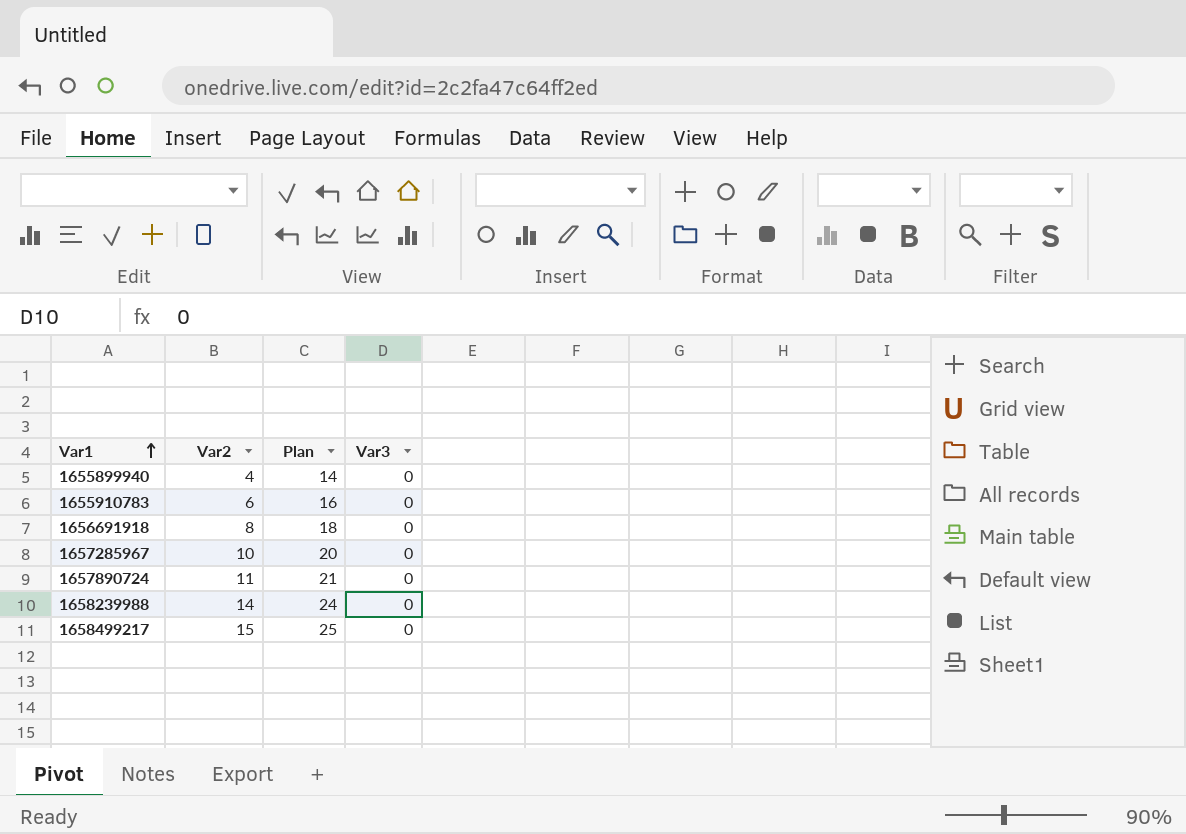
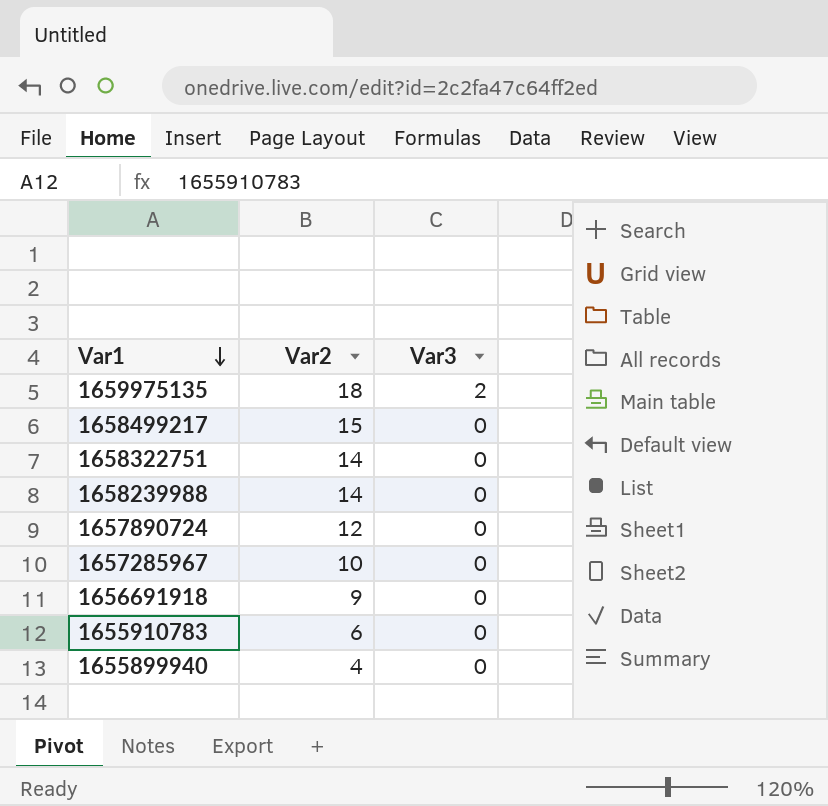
row order: Var1 ascending -> Var1 descending
column Plan | formula: [Var2] + 10 -> none
row 1659975135: none -> 18 | 2
row 1658322751: none -> 14 | 0
1657890724 | Var2: 11 -> 12
1656691918 | Var2: 8 -> 9

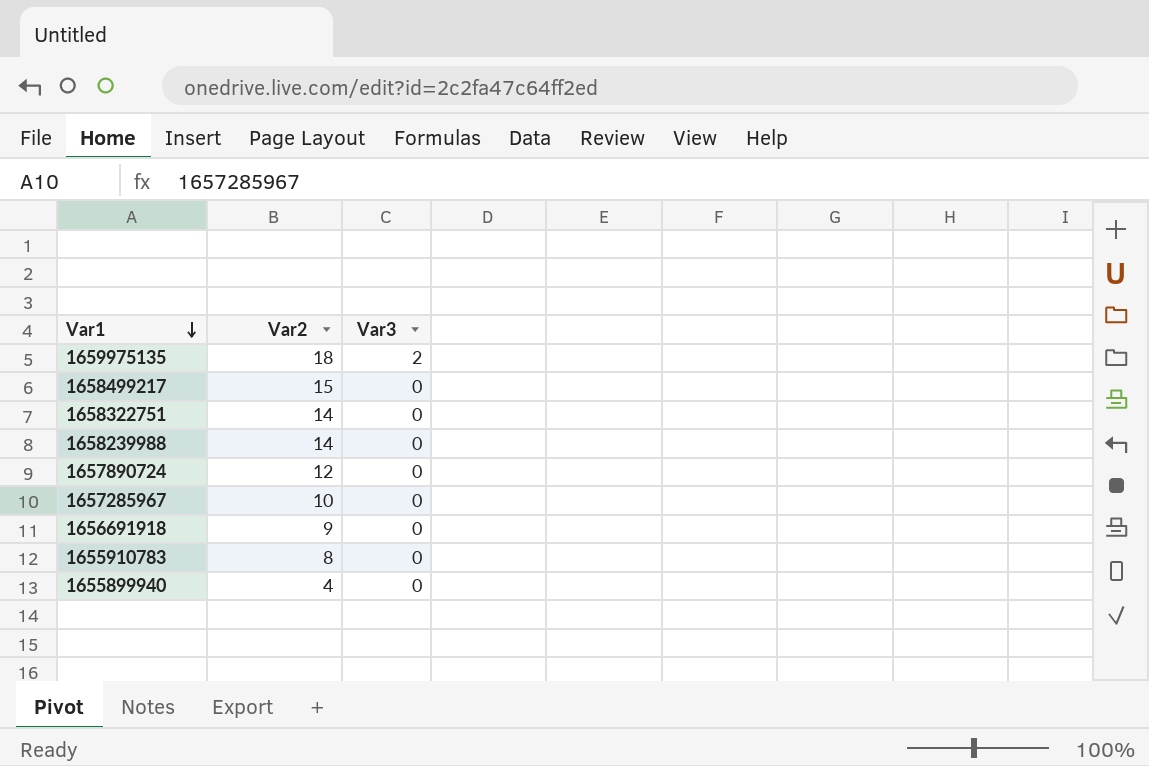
1655910783 | Var2: 6 -> 8

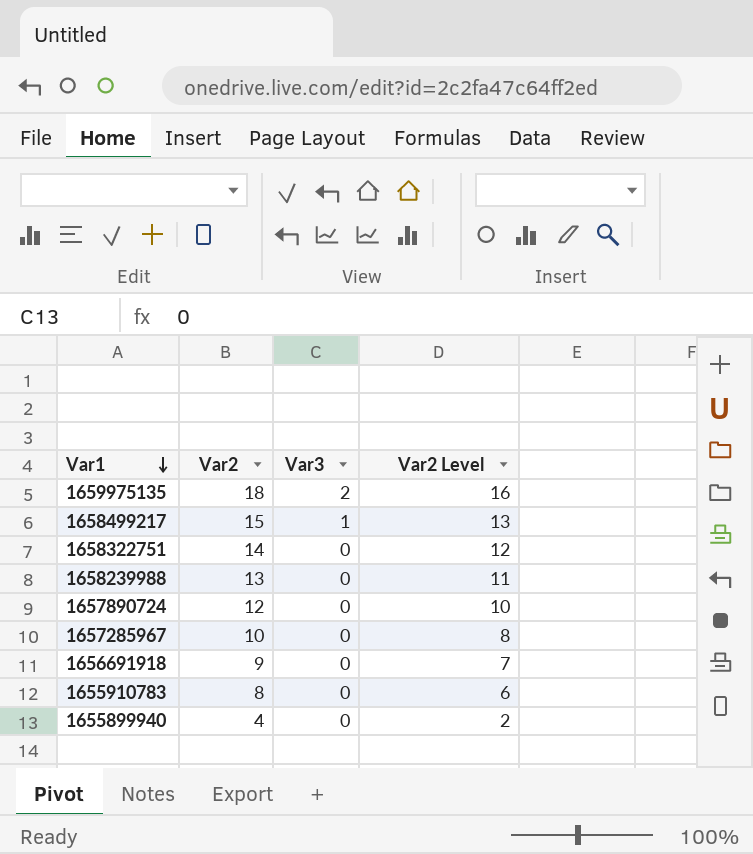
column Var2 Level | formula: none -> [Var2] - 2
1658499217 | Var3: 0 -> 1
1658239988 | Var2: 14 -> 13

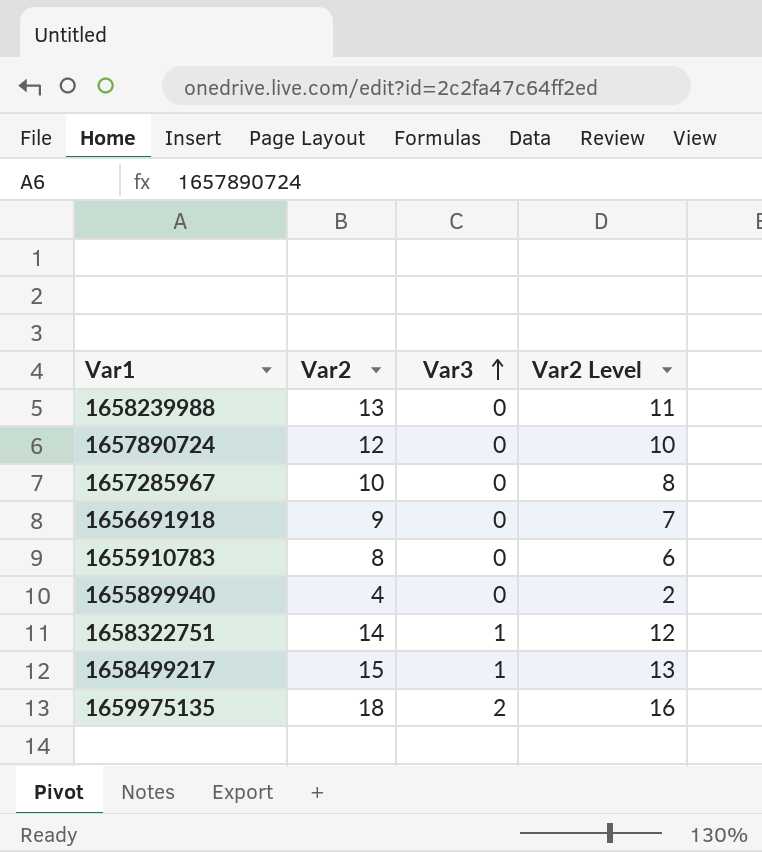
row order: Var1 descending -> Var3 ascending
1658322751 | Var3: 0 -> 1

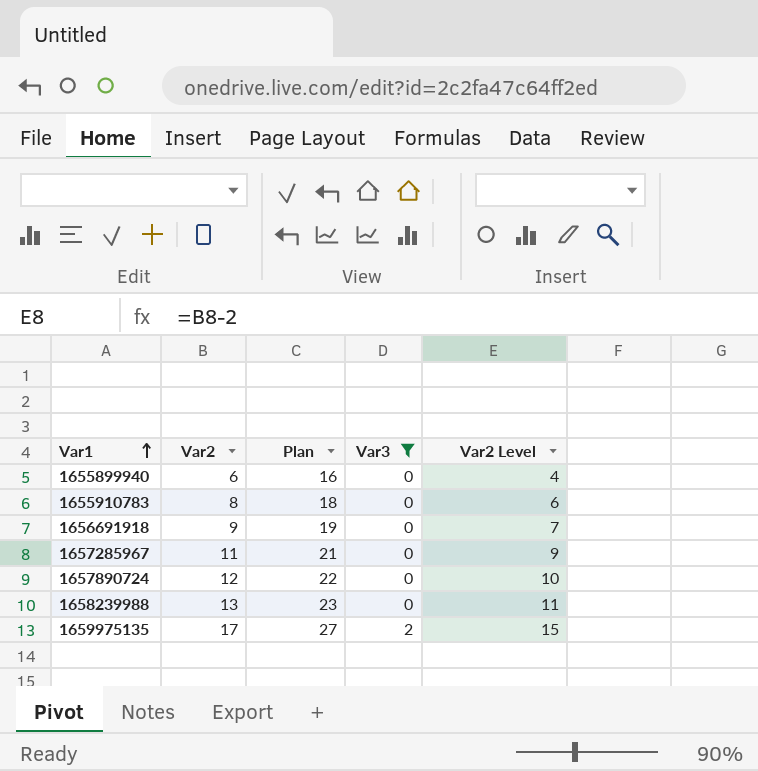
filter: none -> Var3 != 1
row order: Var3 ascending -> Var1 ascending
column Plan | formula: none -> [Var2] + 10
1655899940 | Var2: 4 -> 6
1655899940 | Var2 Level: 2 -> 4
1657285967 | Var2: 10 -> 11
1657285967 | Var2 Level: 8 -> 9
1659975135 | Var2: 18 -> 17
1659975135 | Var2 Level: 16 -> 15

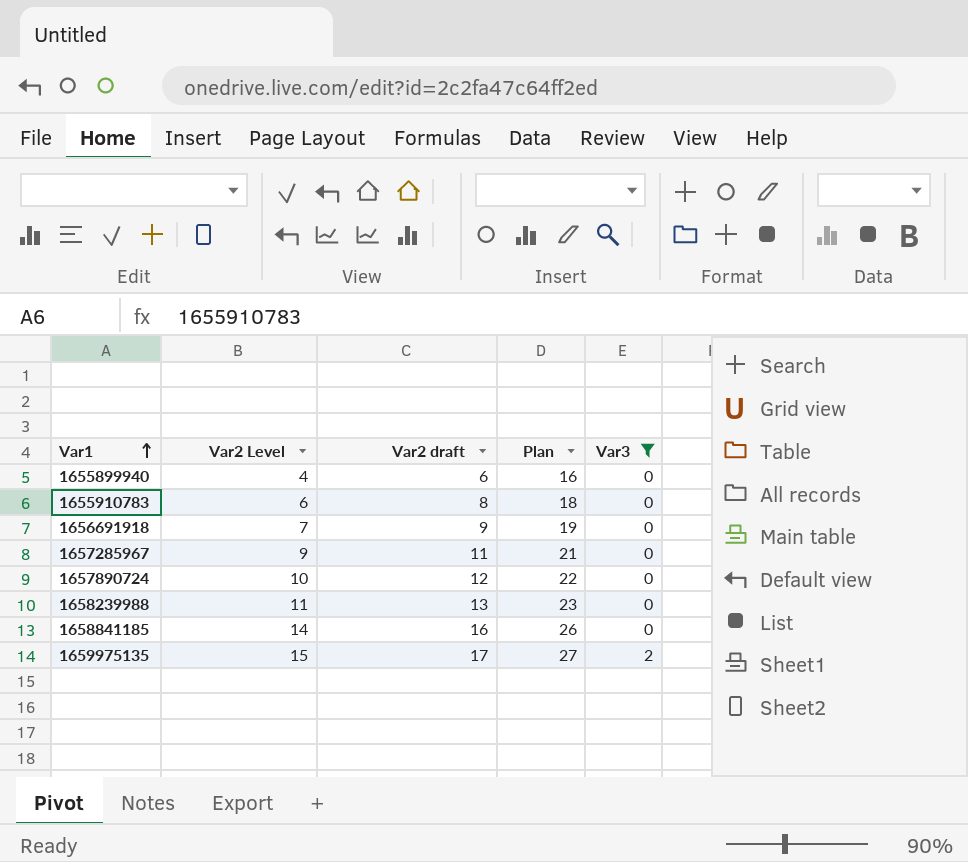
column Var2 Level | position: 5 -> 2
column name: Var2 -> Var2 draft
row 1658841185: none -> 14 | 16 | 26 | 0

